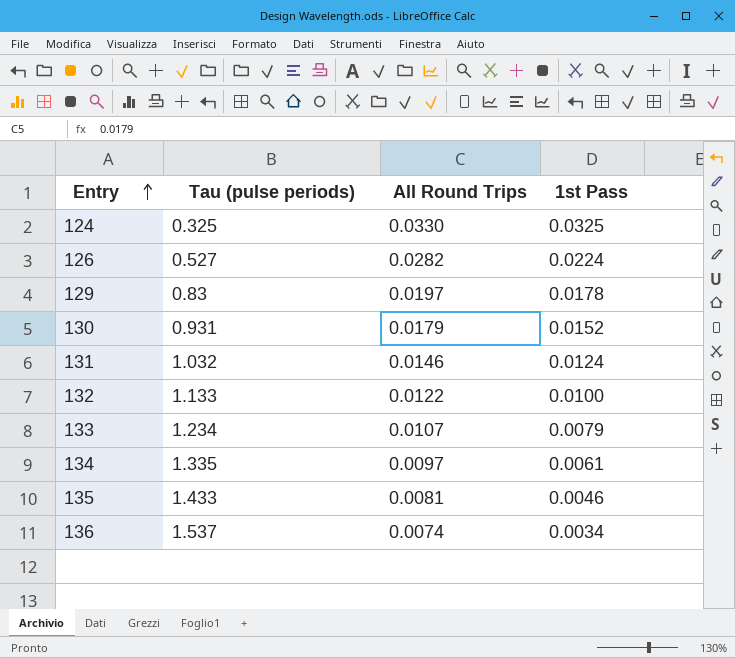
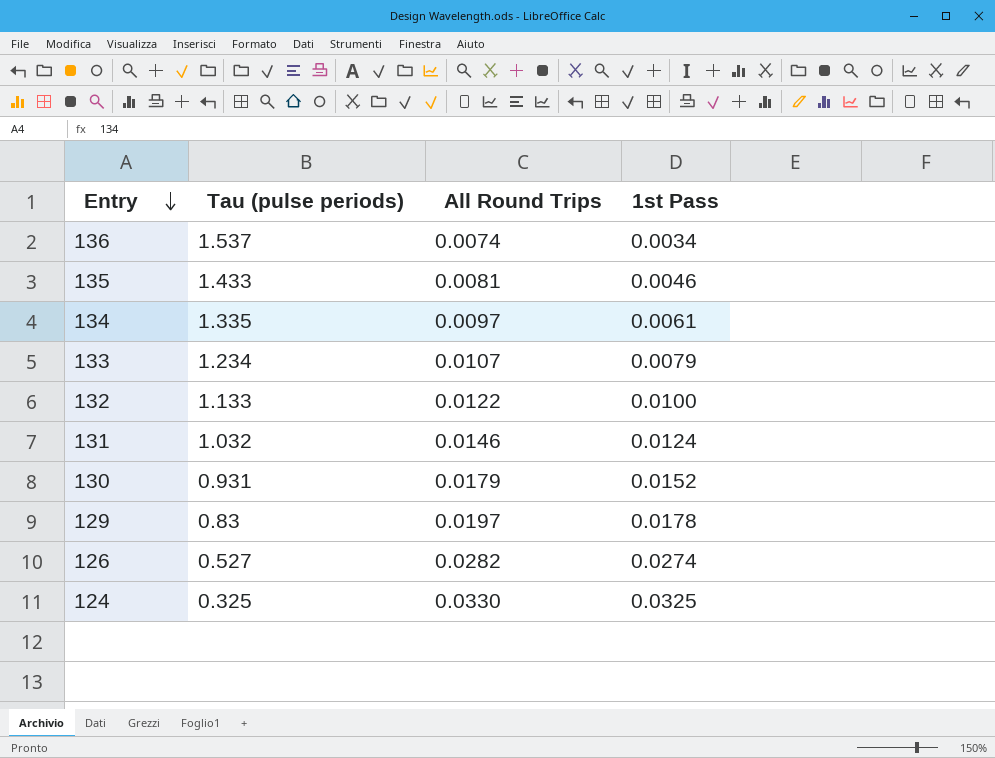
row order: Entry ascending -> Entry descending
126 | 1st Pass: 0.0224 -> 0.0274

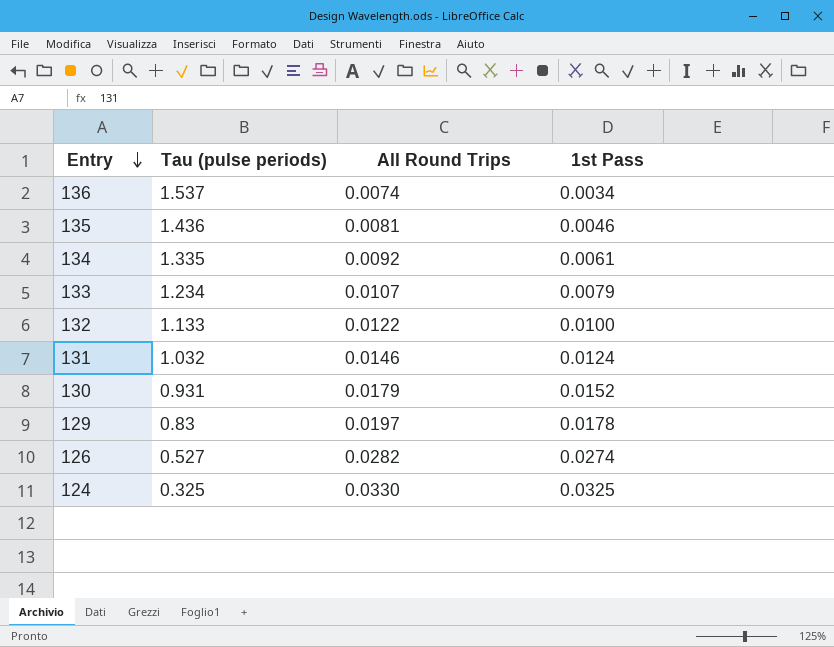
135 | Tau (pulse periods): 1.433 -> 1.436
134 | All Round Trips: 0.0097 -> 0.0092

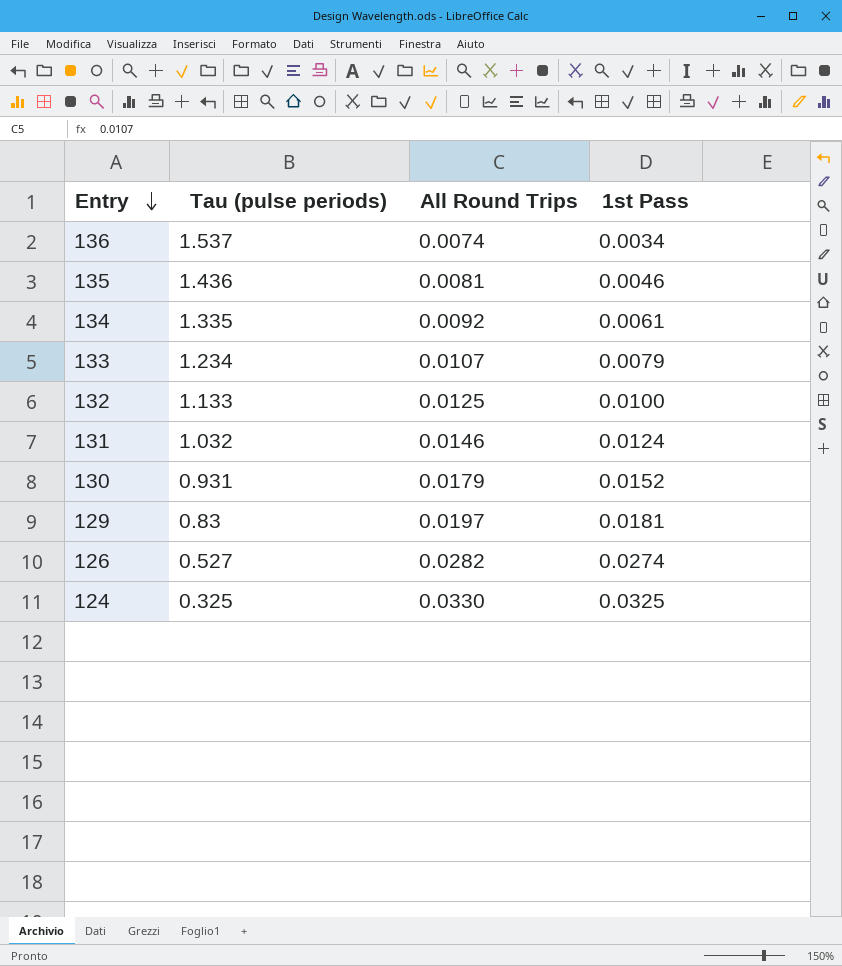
132 | All Round Trips: 0.0122 -> 0.0125
129 | 1st Pass: 0.0178 -> 0.0181

